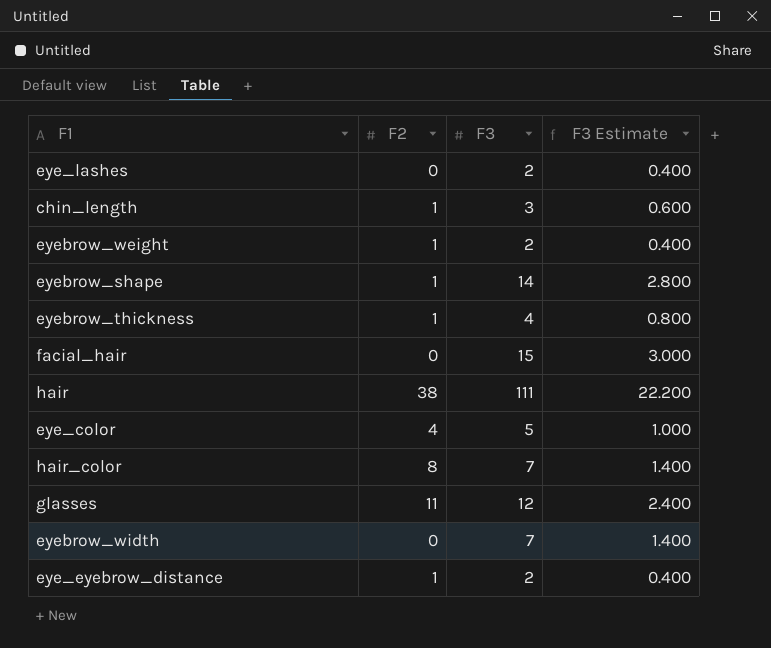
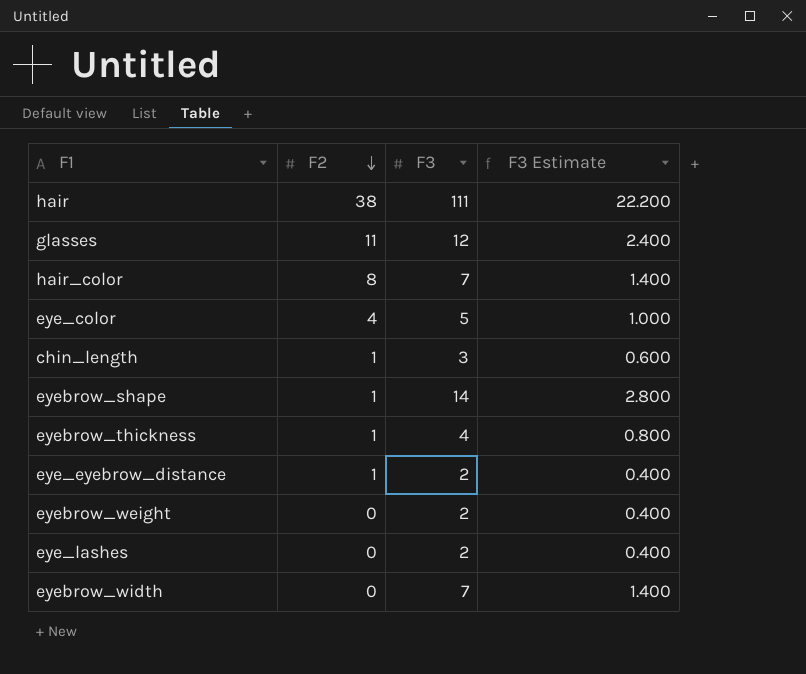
row order: none -> F2 descending
row facial_hair: 0 | 15 | 3.000 -> none
eyebrow_weight | F2: 1 -> 0

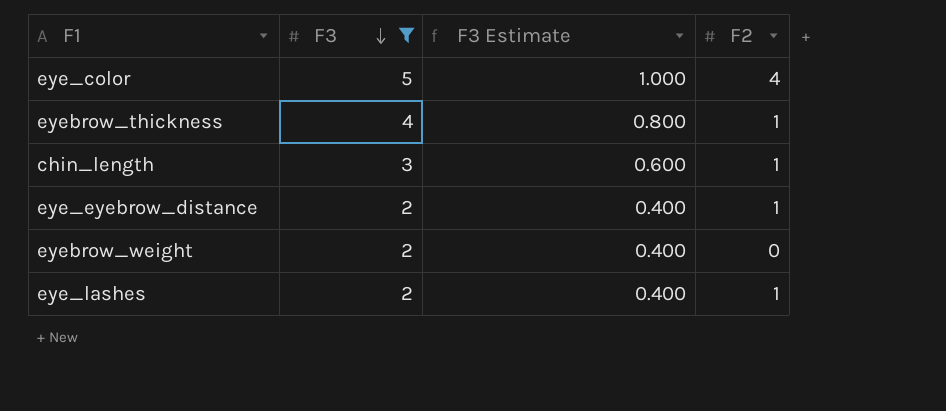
filter: none -> F3 <= 5
row order: F2 descending -> F3 descending
column F2 | position: 2 -> 4
eye_lashes | F2: 0 -> 1

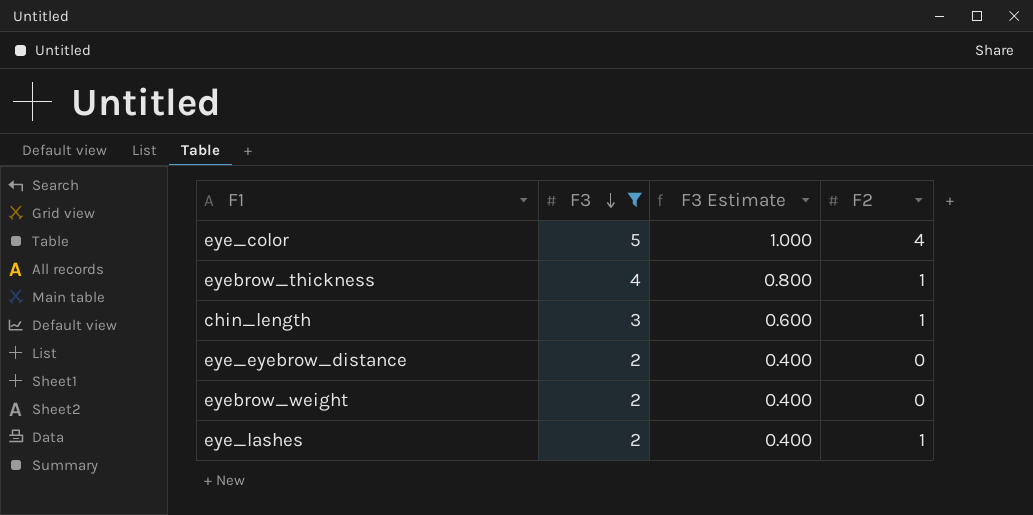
eye_eyebrow_distance | F2: 1 -> 0

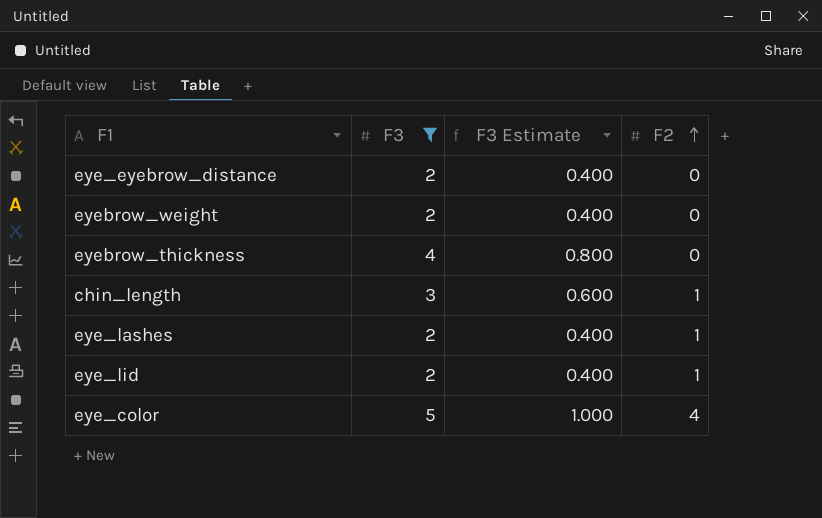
row order: F3 descending -> F2 ascending
eyebrow_thickness | F2: 1 -> 0
row eye_lid: none -> 2 | 0.400 | 1

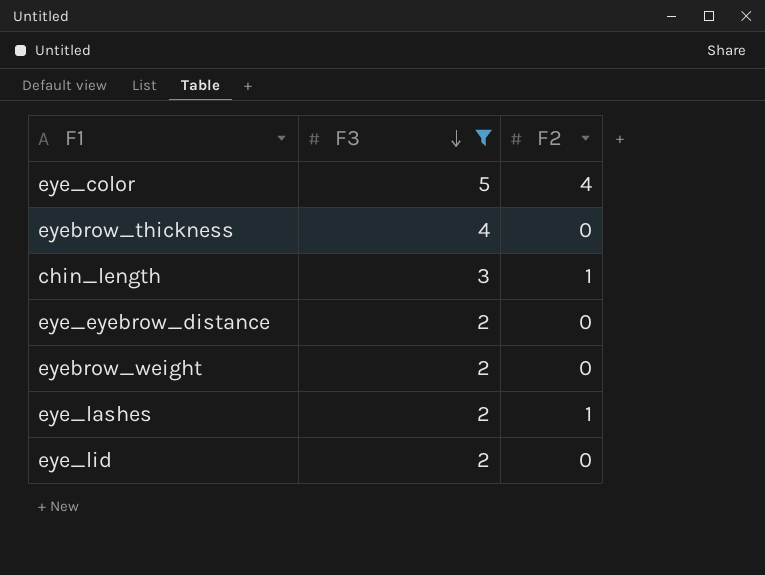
row order: F2 ascending -> F3 descending
column F3 Estimate | formula: [F3] * 0.2 -> none
eye_lid | F2: 1 -> 0

